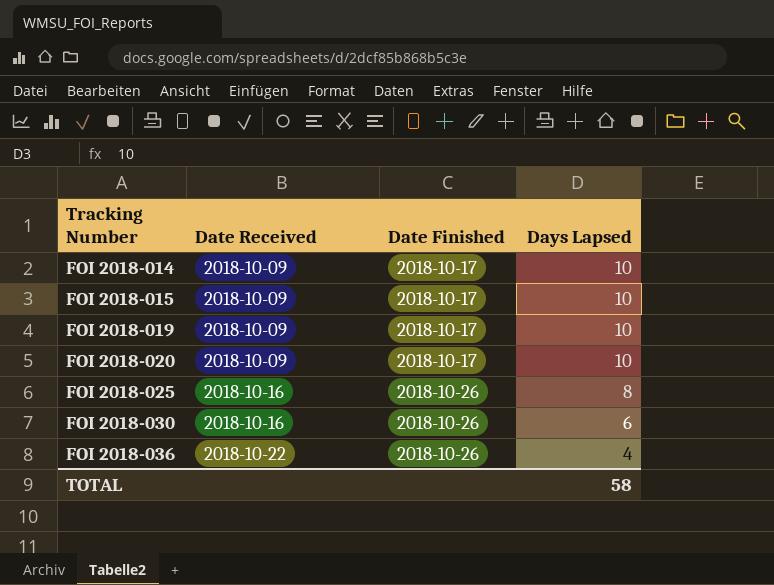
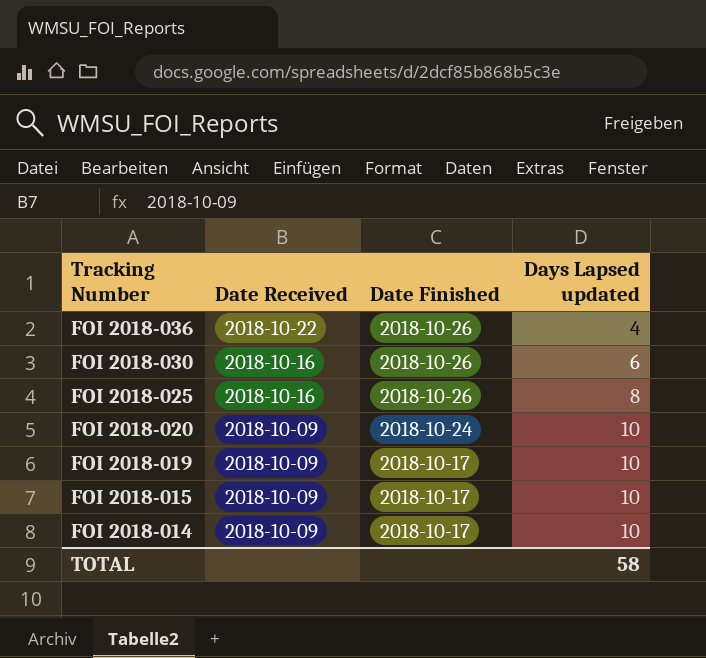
row order: Tracking Number ascending -> Tracking Number descending
column name: Days Lapsed -> Days Lapsed updated
FOI 2018-020 | Date Finished: 2018-10-17 -> 2018-10-24

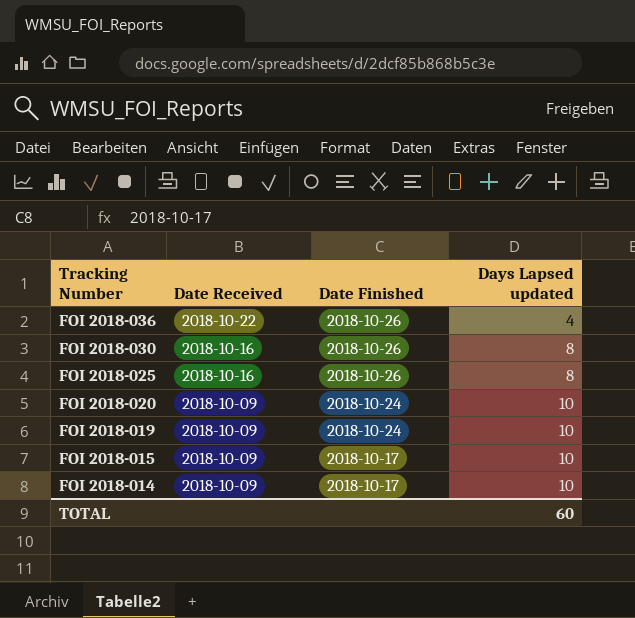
FOI 2018-030 | Days Lapsed updated: 6 -> 8
FOI 2018-019 | Date Finished: 2018-10-17 -> 2018-10-24
TOTAL | Days Lapsed updated: 58 -> 60

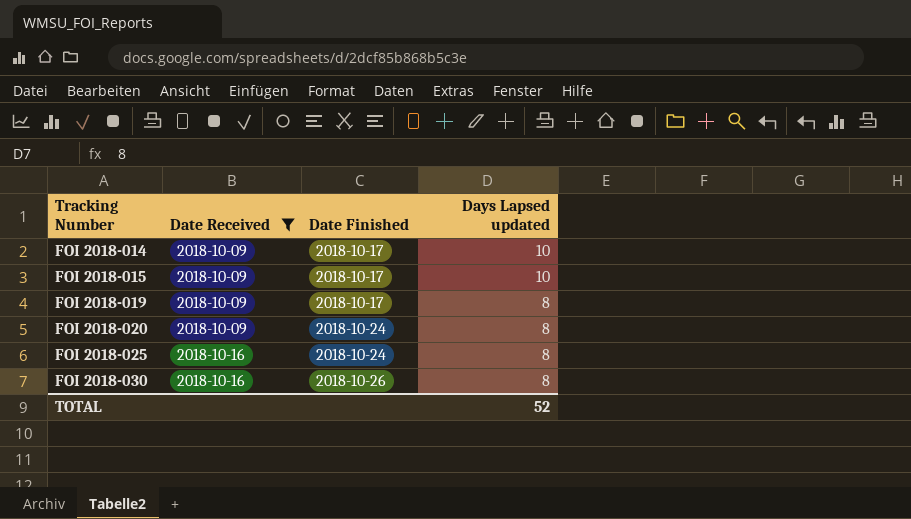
filter: none -> Date Received != 2018-10-22
row order: Tracking Number descending -> Tracking Number ascending
FOI 2018-019 | Date Finished: 2018-10-24 -> 2018-10-17
FOI 2018-019 | Days Lapsed updated: 10 -> 8
FOI 2018-020 | Days Lapsed updated: 10 -> 8
FOI 2018-025 | Date Finished: 2018-10-26 -> 2018-10-24
TOTAL | Days Lapsed updated: 60 -> 52

